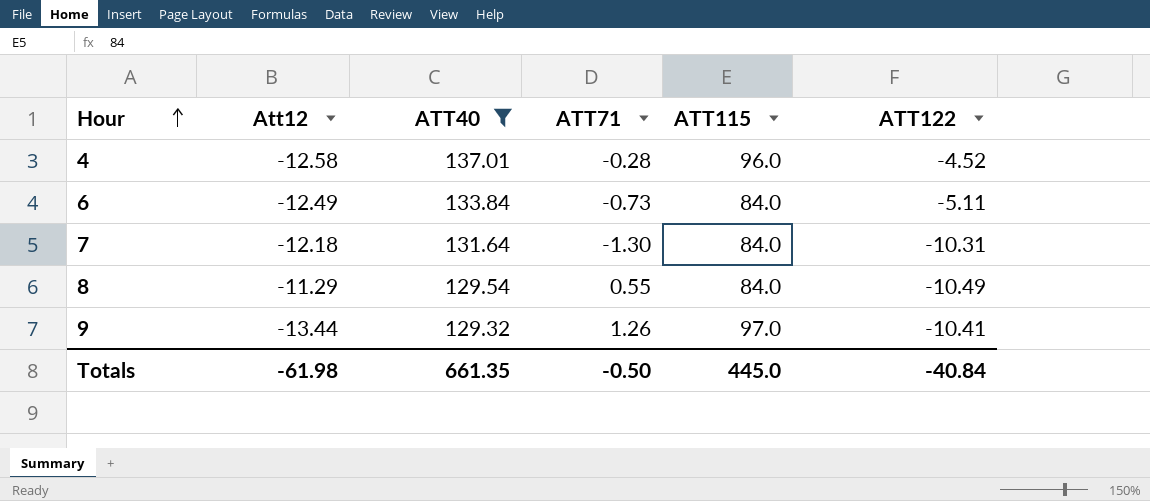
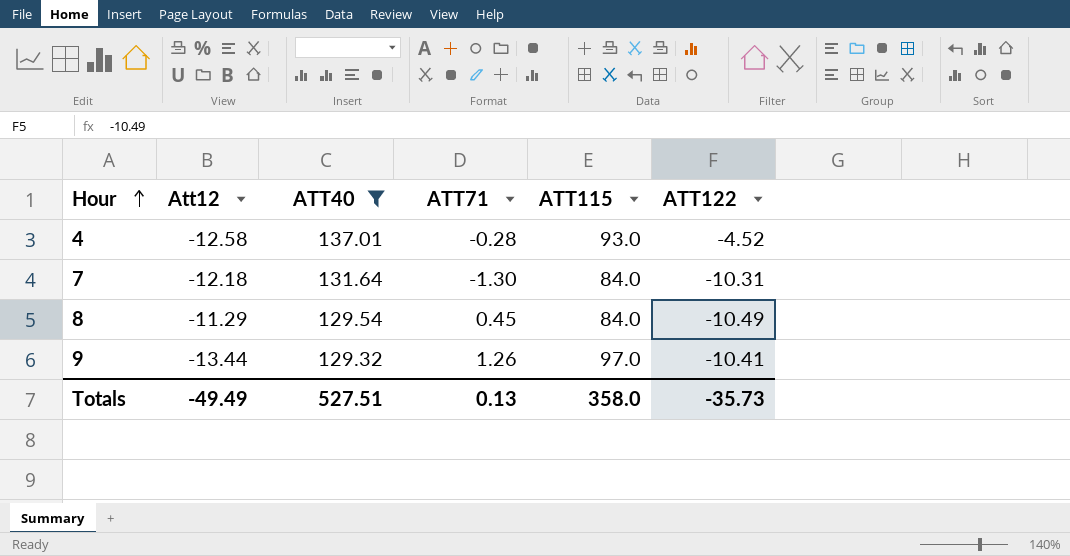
row 6: -12.49 | 133.84 | -0.73 | 84.0 | -5.11 -> none
4 | ATT115: 96.0 -> 93.0
8 | ATT71: 0.55 -> 0.45
Totals | Att12: -61.98 -> -49.49
Totals | ATT40: 661.35 -> 527.51
Totals | ATT71: -0.50 -> 0.13
Totals | ATT115: 445.0 -> 358.0
Totals | ATT122: -40.84 -> -35.73

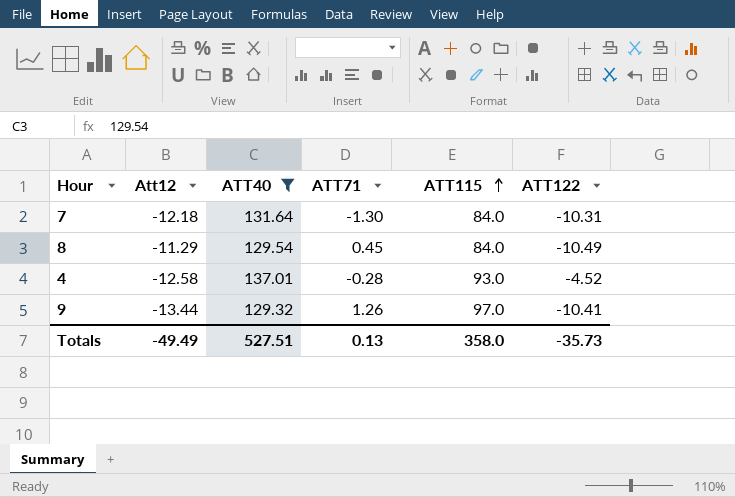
row order: Hour ascending -> ATT115 ascending

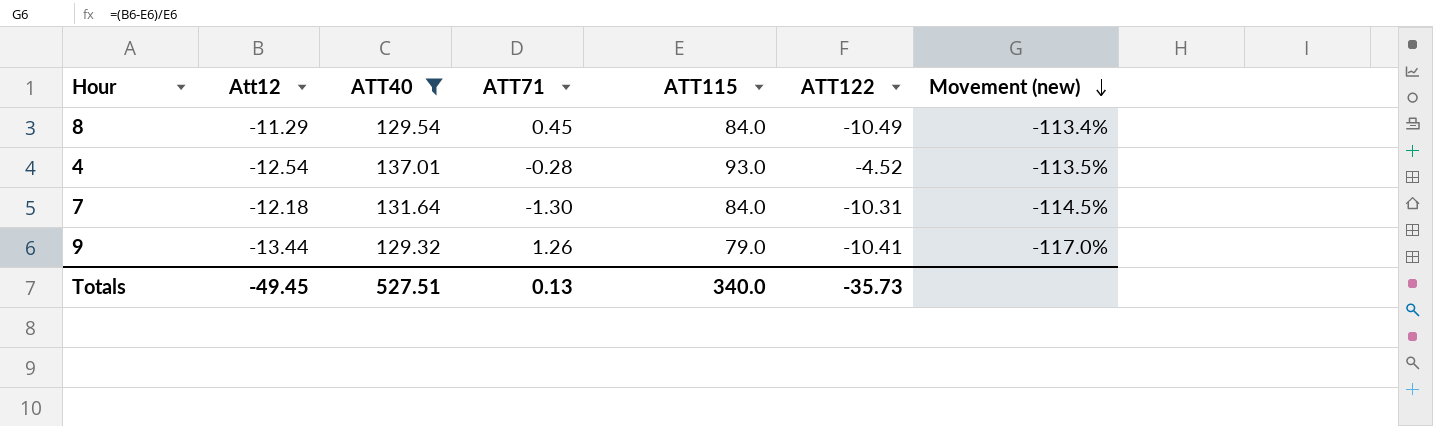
row order: ATT115 ascending -> Movement (new) descending
column Movement (new) | formula: none -> ([Att12] - [ATT115]) / [ATT115]
4 | Att12: -12.58 -> -12.54
9 | ATT115: 97.0 -> 79.0
Totals | Att12: -49.49 -> -49.45
Totals | ATT115: 358.0 -> 340.0

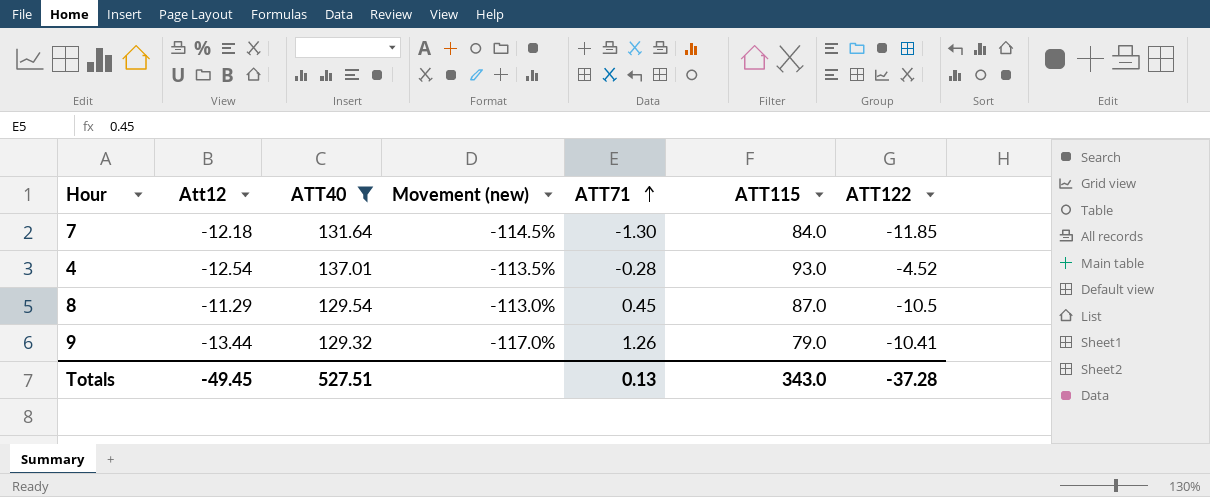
row order: Movement (new) descending -> ATT71 ascending
column Movement (new) | position: 7 -> 4
7 | ATT122: -10.31 -> -11.85
8 | Movement (new): -113.4% -> -113.0%
8 | ATT115: 84.0 -> 87.0
8 | ATT122: -10.49 -> -10.5
Totals | ATT115: 340.0 -> 343.0
Totals | ATT122: -35.73 -> -37.28

